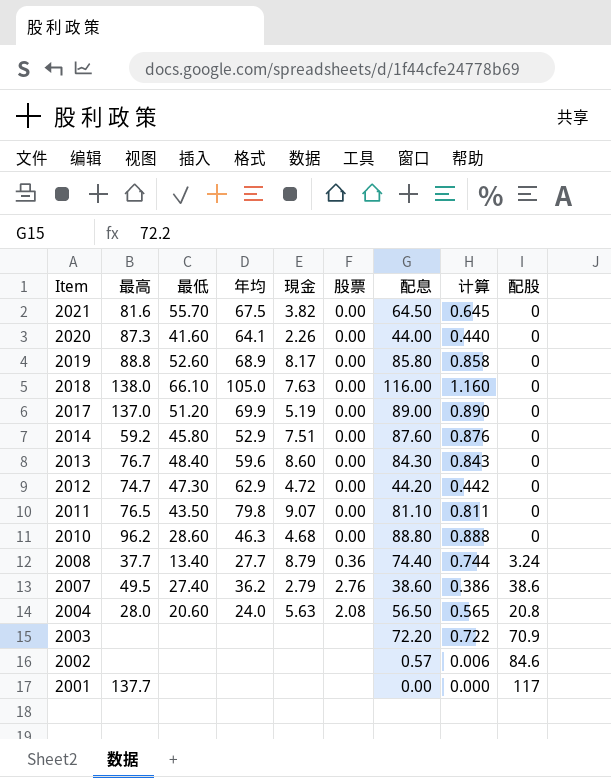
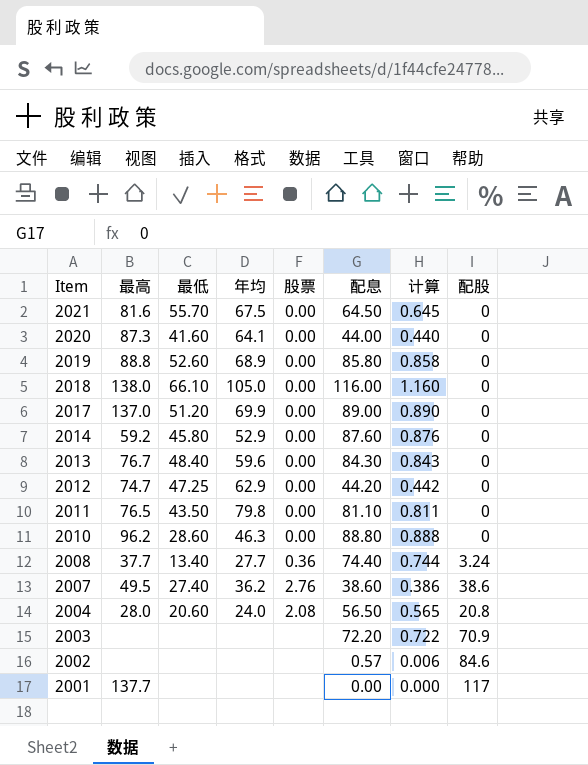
column 現金 | position: 5 -> none
2012 | 最低: 47.30 -> 47.25

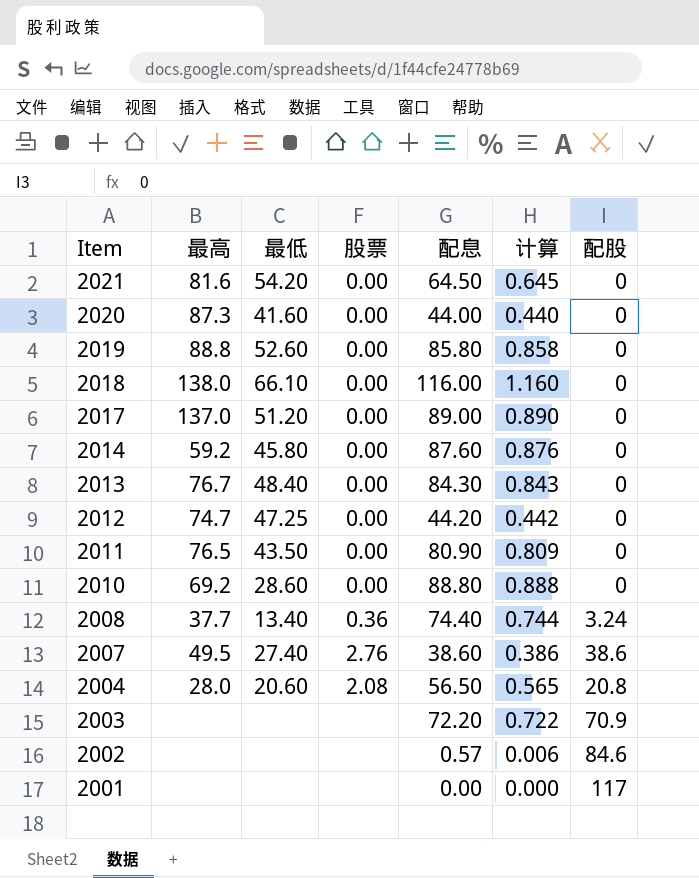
column 年均 | position: 4 -> none
2021 | 最低: 55.70 -> 54.20
2011 | 配息: 81.10 -> 80.90
2011 | 计算: 0.811 -> 0.809
2010 | 最高: 96.2 -> 69.2
2001 | 最高: 137.7 -> none

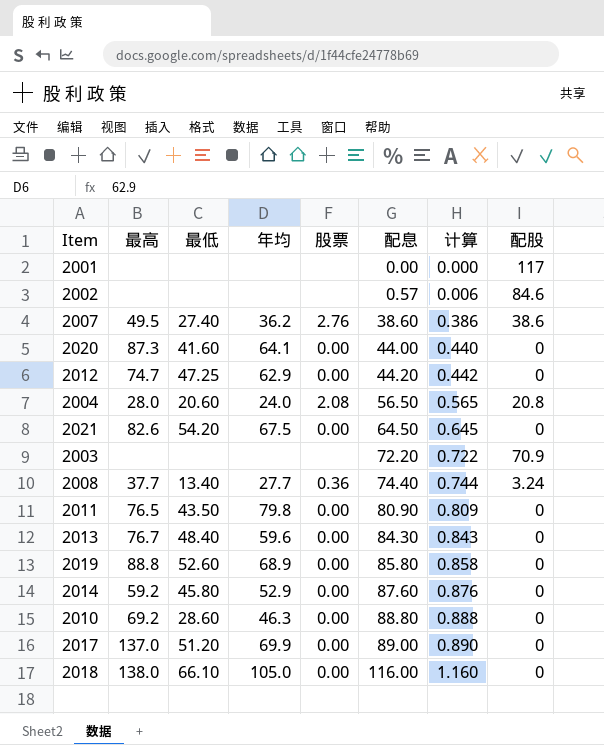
row order: Item descending -> 配息 ascending
column 年均 | position: none -> 4
2021 | 最高: 81.6 -> 82.6

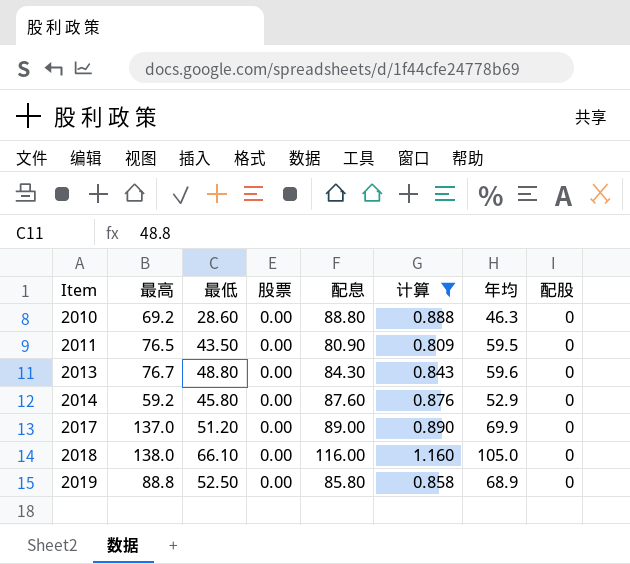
filter: none -> 计算 >= 0.809
row order: 配息 ascending -> Item ascending
column 年均 | position: 4 -> 7
2011 | 年均: 79.8 -> 59.5
2013 | 最低: 48.40 -> 48.80
2019 | 最低: 52.60 -> 52.50

